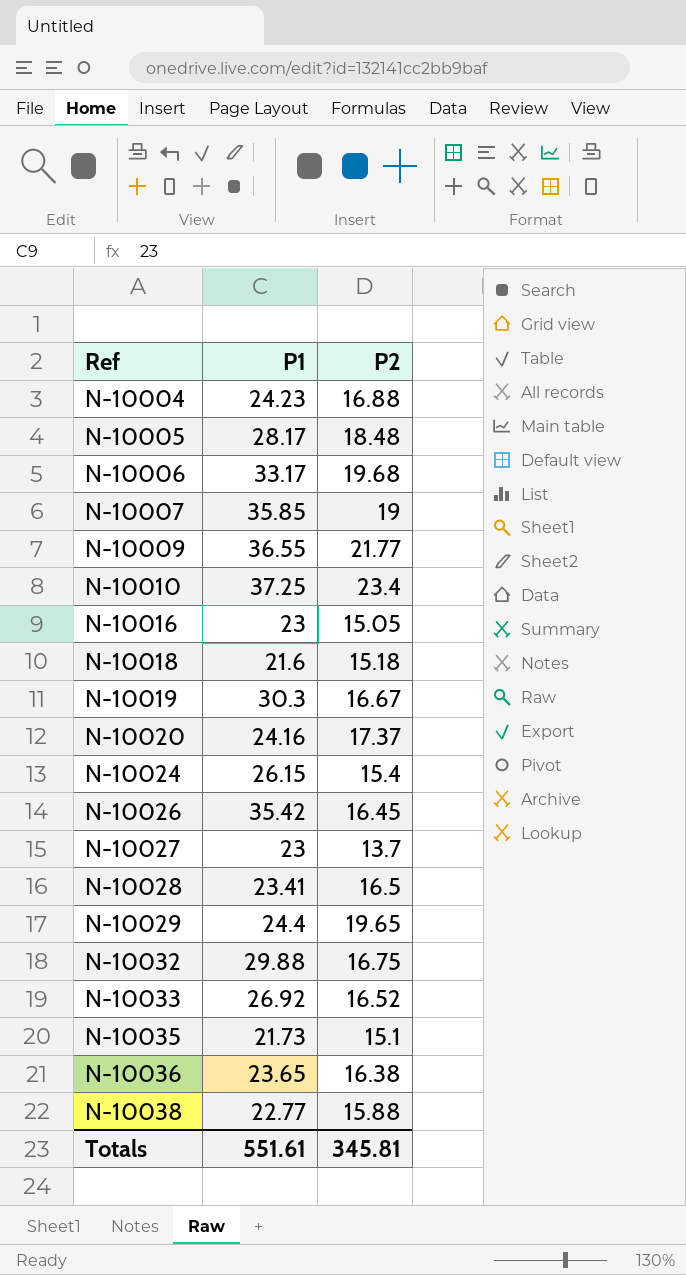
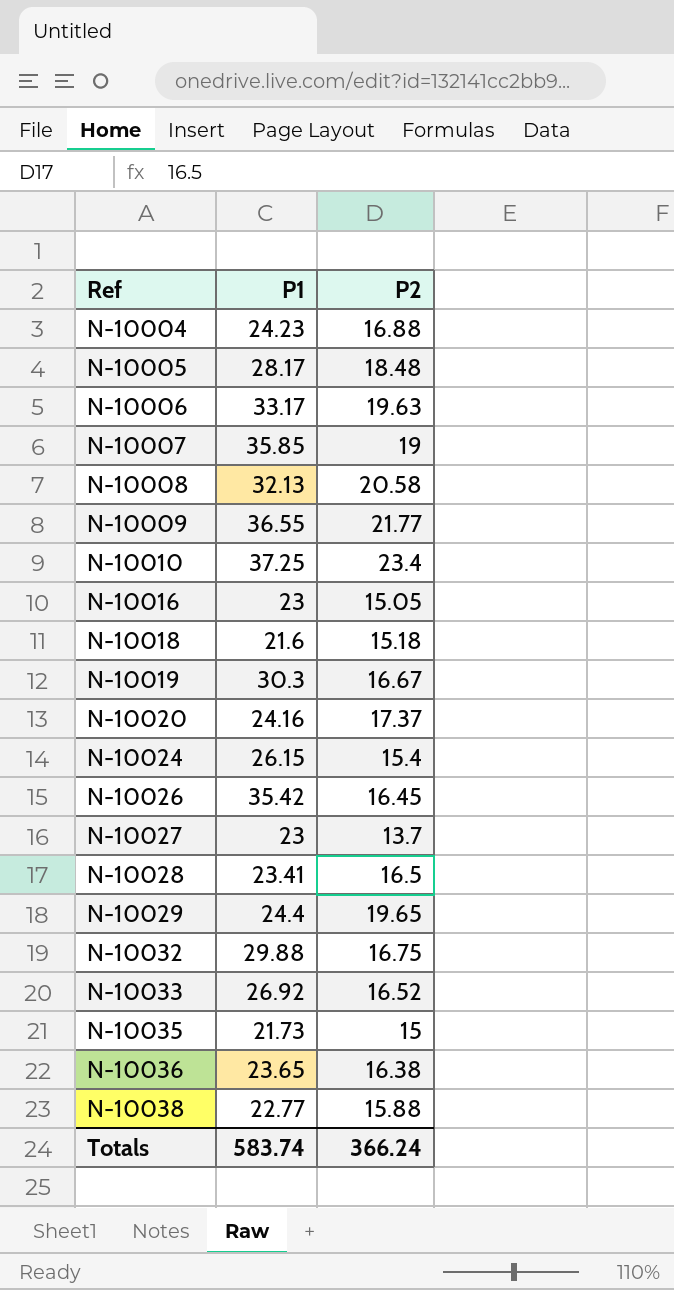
N-10006 | P2: 19.68 -> 19.63
row N-10008: none -> 32.13 | 20.58
N-10035 | P2: 15.1 -> 15
Totals | P1: 551.61 -> 583.74
Totals | P2: 345.81 -> 366.24

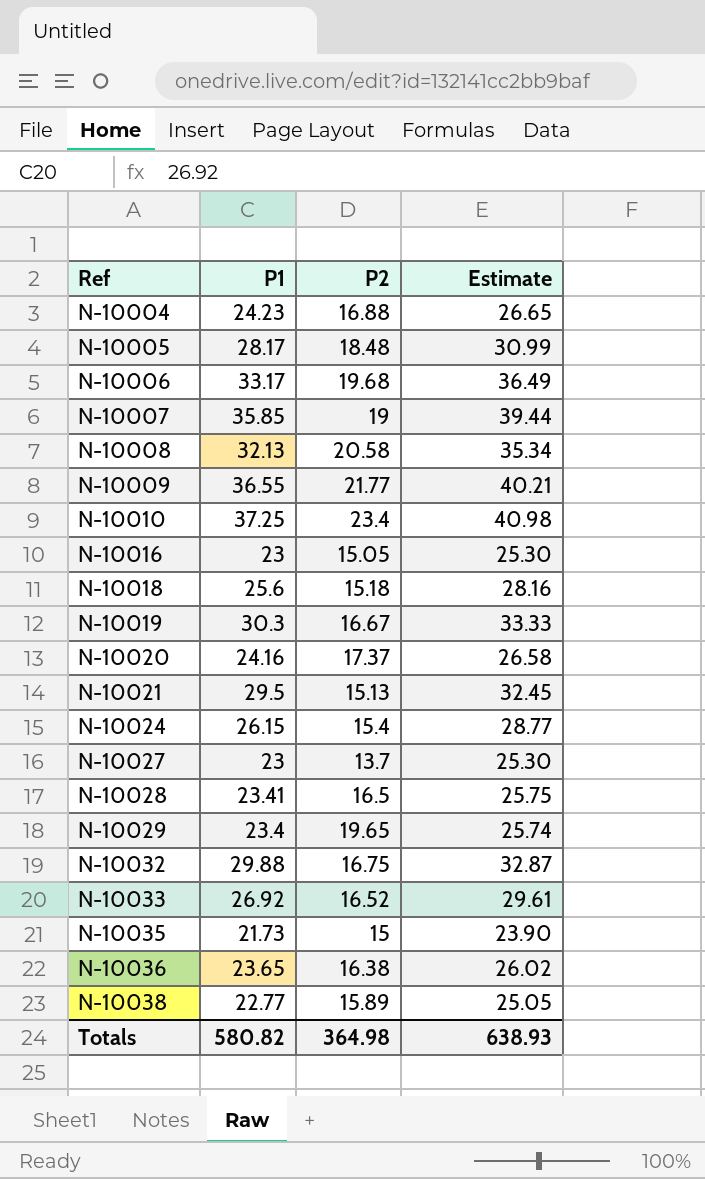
column Estimate | formula: none -> [P1] * 1.1
row N-10026: 35.42 | 16.45 -> none
N-10006 | P2: 19.63 -> 19.68
N-10018 | P1: 21.6 -> 25.6
row N-10021: none -> 29.5 | 15.13 | 32.45
N-10029 | P1: 24.4 -> 23.4
N-10038 | P2: 15.88 -> 15.89
Totals | P1: 583.74 -> 580.82
Totals | P2: 366.24 -> 364.98

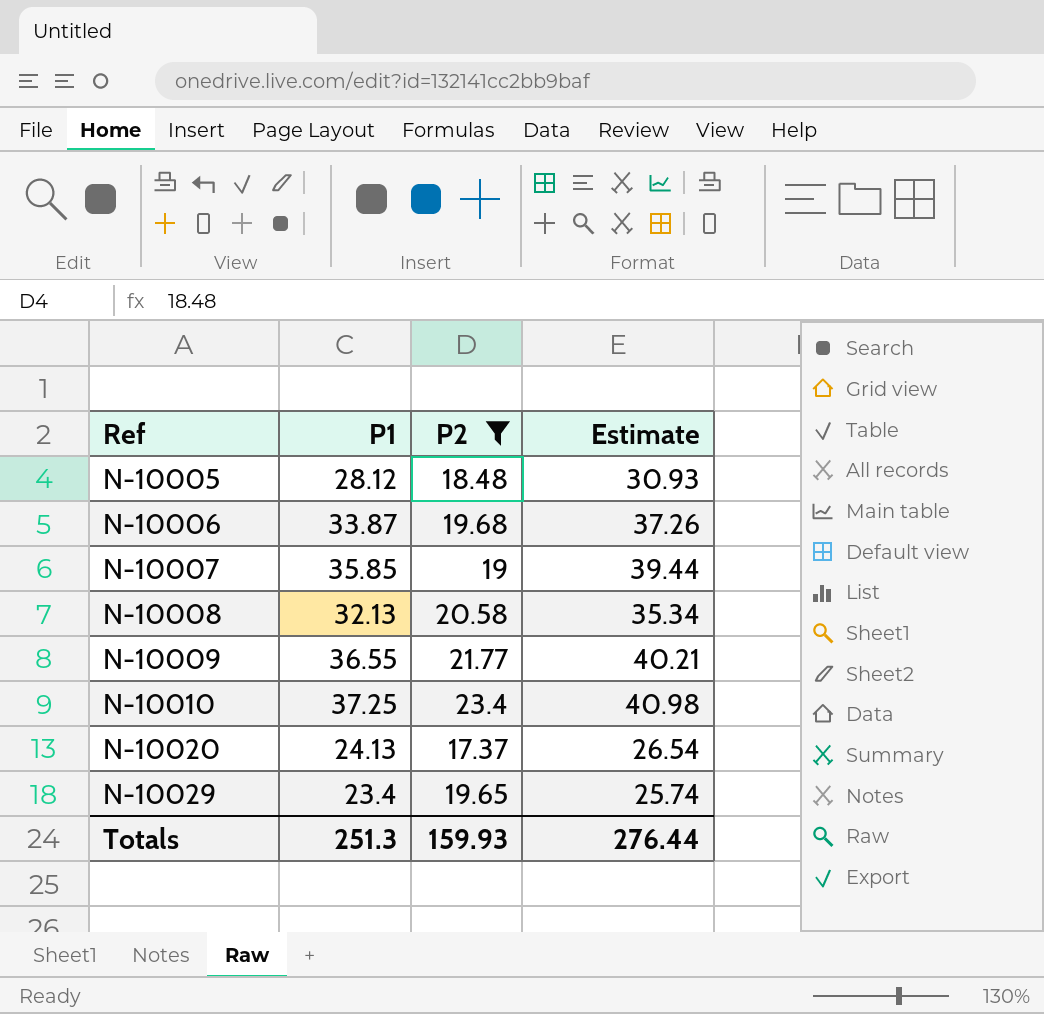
filter: none -> P2 >= 17.37
N-10005 | P1: 28.17 -> 28.12
N-10005 | Estimate: 30.99 -> 30.93
N-10006 | P1: 33.17 -> 33.87
N-10006 | Estimate: 36.49 -> 37.26
N-10020 | P1: 24.16 -> 24.13
N-10020 | Estimate: 26.58 -> 26.54
Totals | P1: 580.82 -> 251.3
Totals | P2: 364.98 -> 159.93
Totals | Estimate: 638.93 -> 276.44

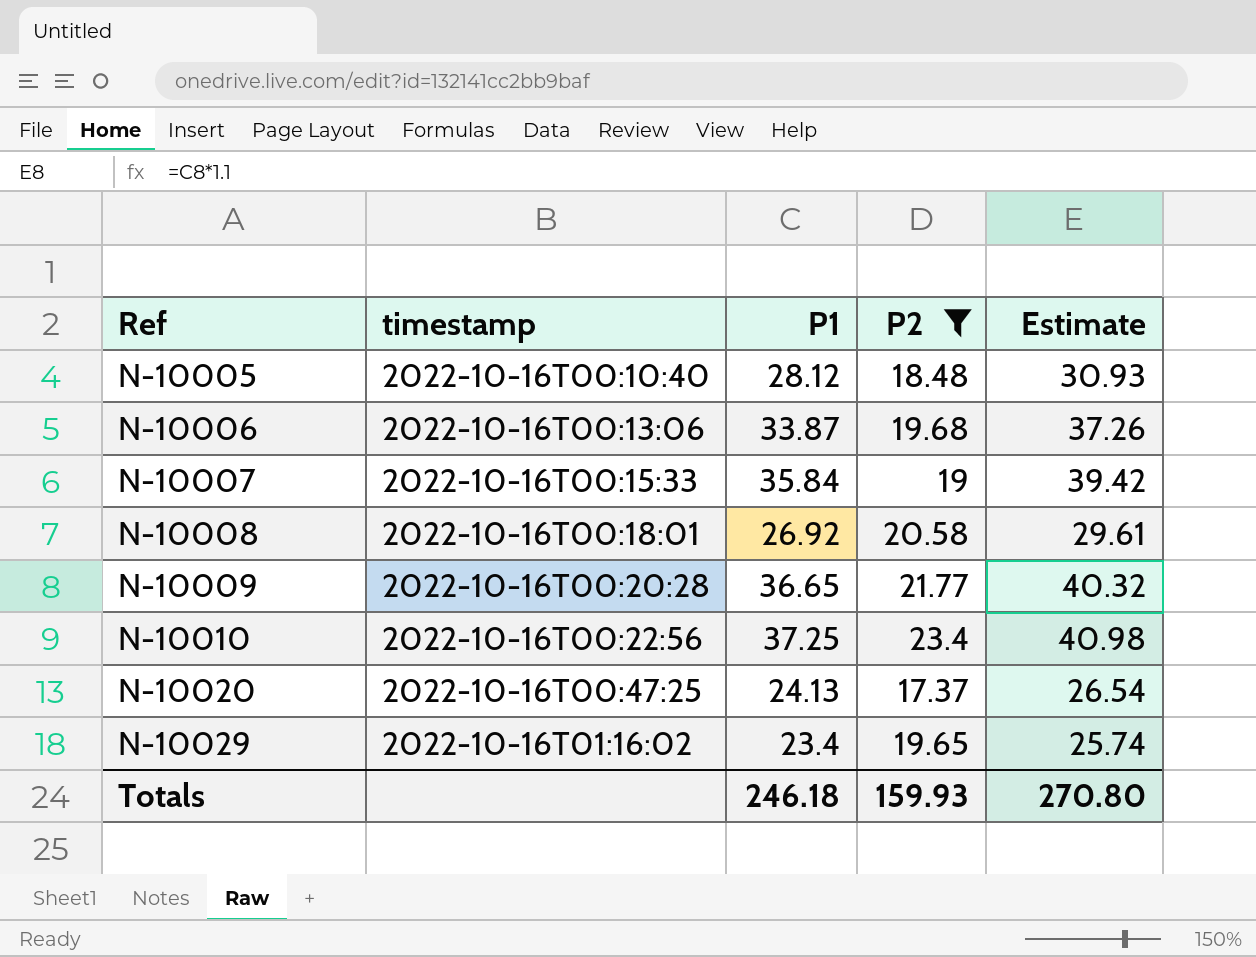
column timestamp | position: none -> 2
N-10007 | P1: 35.85 -> 35.84
N-10007 | Estimate: 39.44 -> 39.42
N-10008 | P1: 32.13 -> 26.92
N-10008 | Estimate: 35.34 -> 29.61
N-10009 | P1: 36.55 -> 36.65
N-10009 | Estimate: 40.21 -> 40.32
Totals | P1: 251.3 -> 246.18
Totals | Estimate: 276.44 -> 270.80

